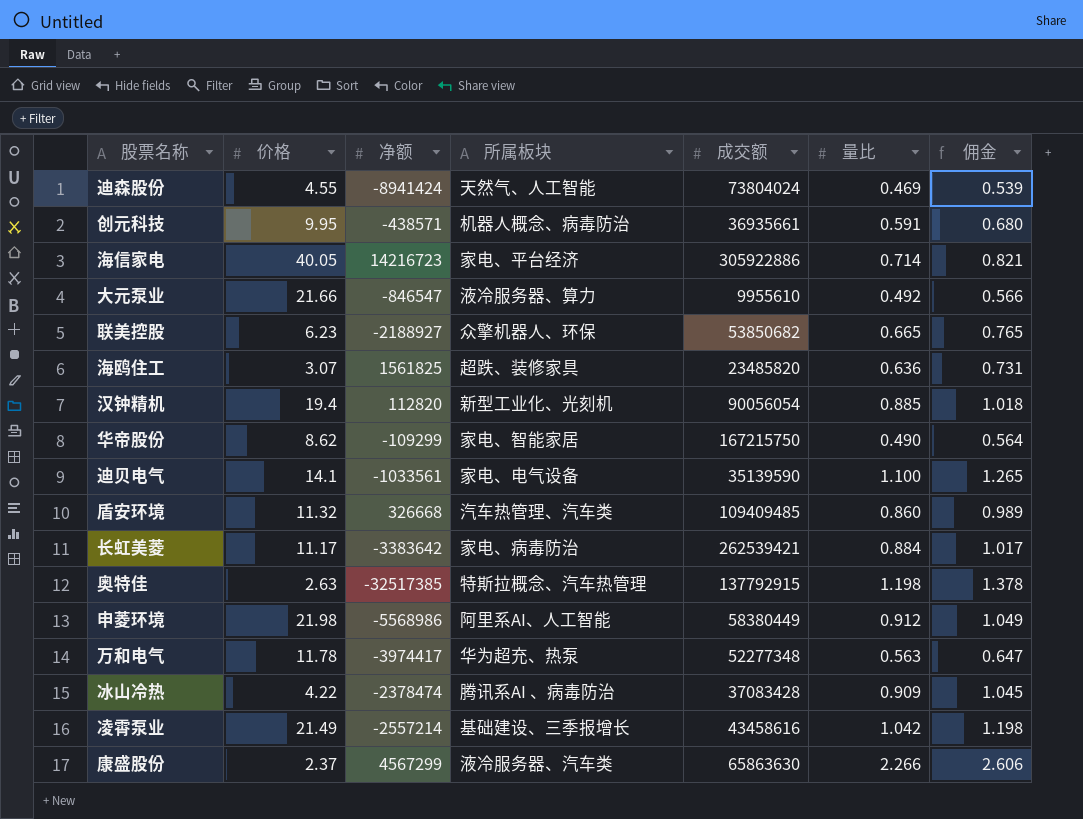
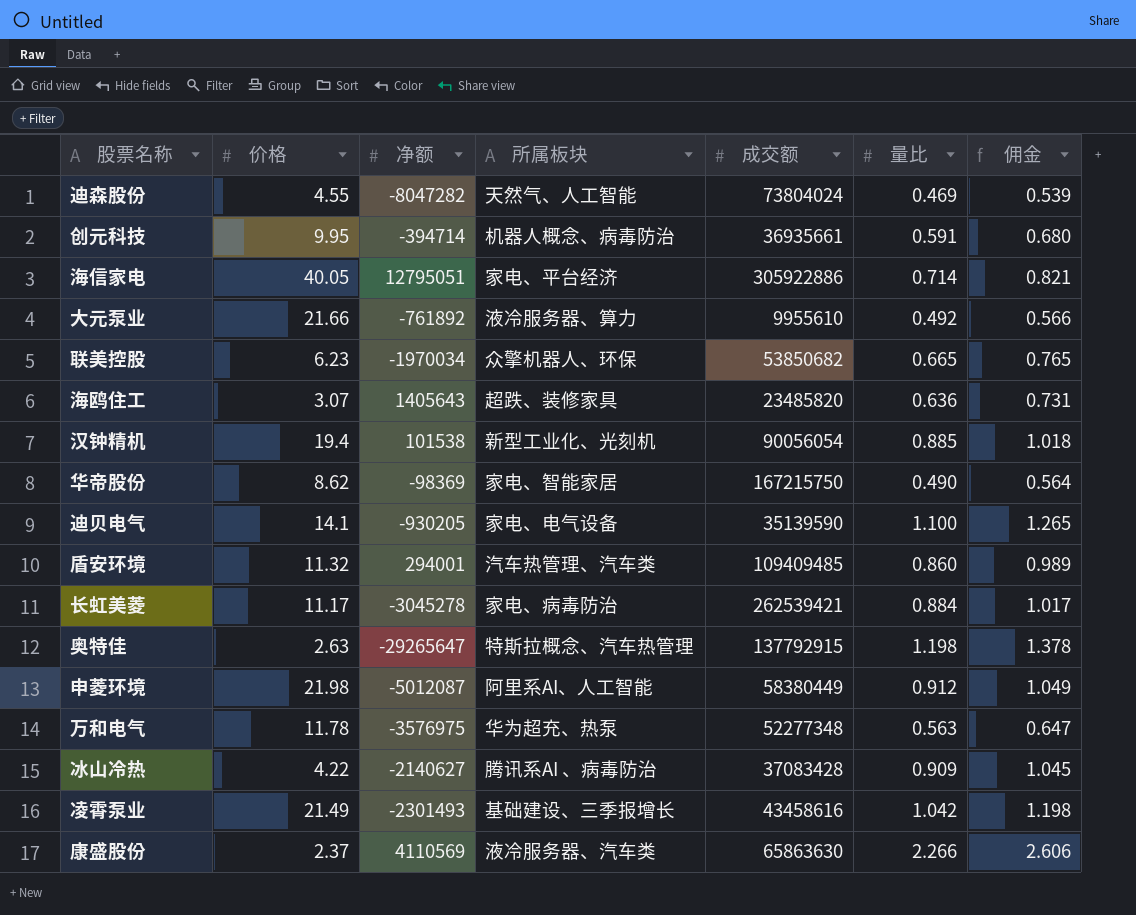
迪森股份 | 净额: -8941424 -> -8047282
创元科技 | 净额: -438571 -> -394714
海信家电 | 净额: 14216723 -> 12795051
大元泵业 | 净额: -846547 -> -761892
联美控股 | 净额: -2188927 -> -1970034
海鸥住工 | 净额: 1561825 -> 1405643
汉钟精机 | 净额: 112820 -> 101538
华帝股份 | 净额: -109299 -> -98369
迪贝电气 | 净额: -1033561 -> -930205
盾安环境 | 净额: 326668 -> 294001
长虹美菱 | 净额: -3383642 -> -3045278
奥特佳 | 净额: -32517385 -> -29265647
申菱环境 | 净额: -5568986 -> -5012087
万和电气 | 净额: -3974417 -> -3576975
冰山冷热 | 净额: -2378474 -> -2140627
凌霄泵业 | 净额: -2557214 -> -2301493
康盛股份 | 净额: 4567299 -> 4110569

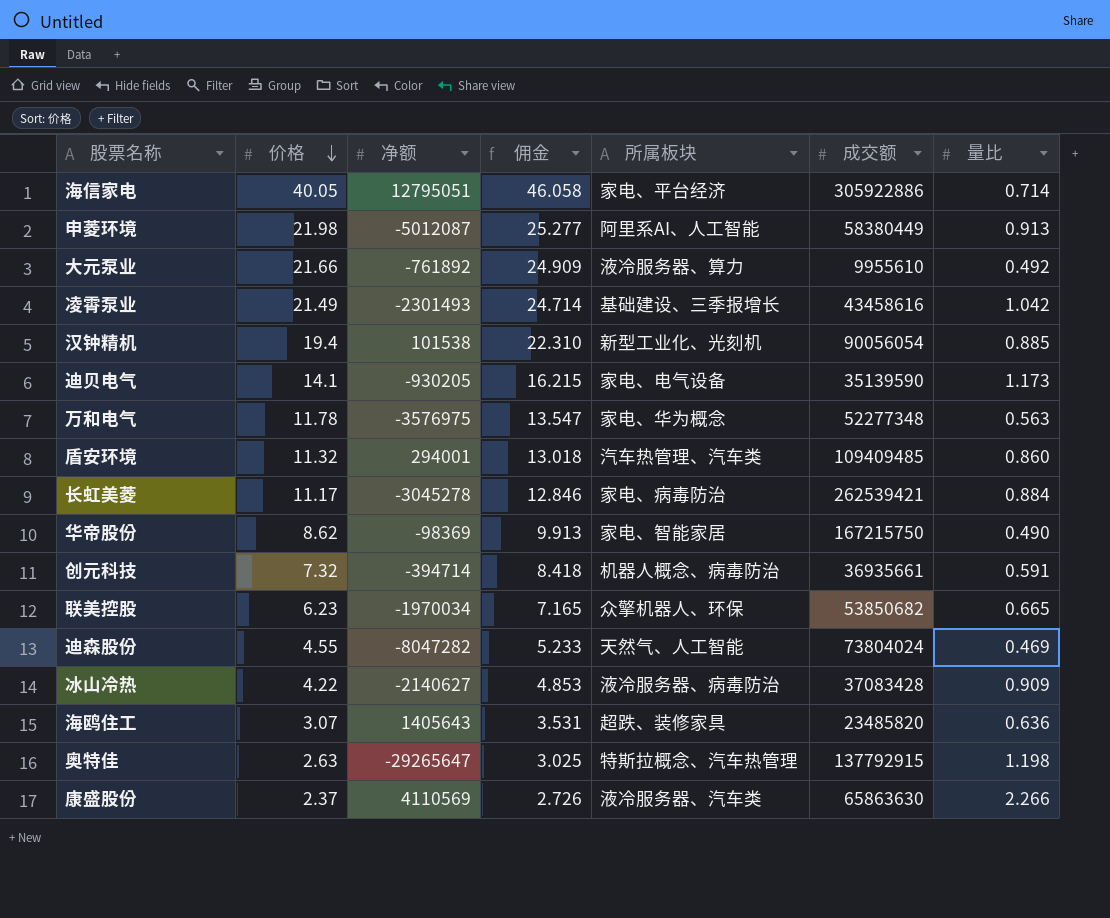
row order: none -> 价格 descending
column 佣金 | formula: [量比] * 1.15 -> [价格] * 1.15
column 佣金 | position: 7 -> 4
申菱环境 | 量比: 0.912 -> 0.913
迪贝电气 | 量比: 1.100 -> 1.173
万和电气 | 所属板块: 华为超充、热泵 -> 家电、华为概念
创元科技 | 价格: 9.95 -> 7.32
冰山冷热 | 所属板块: 腾讯系AI 、病毒防治 -> 液冷服务器、病毒防治

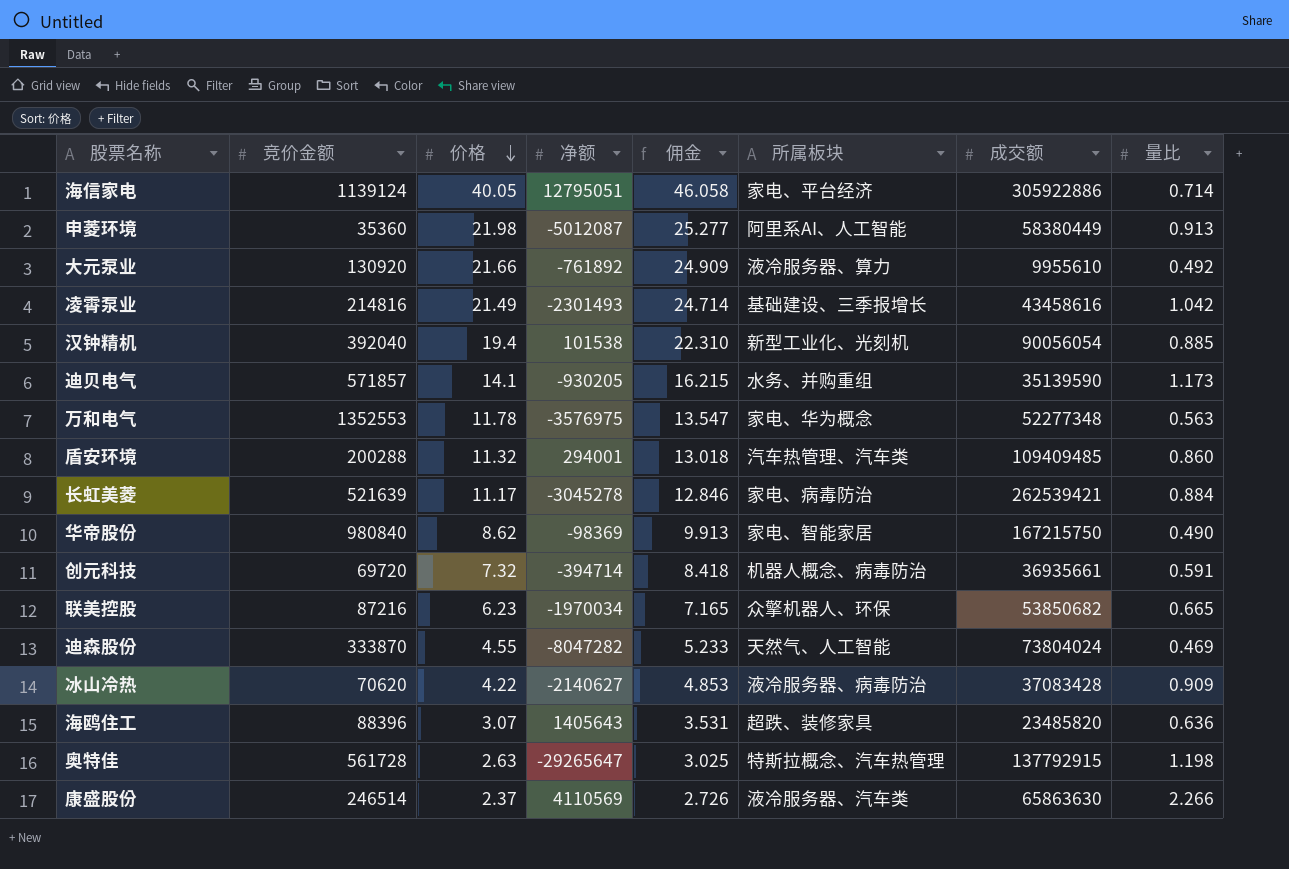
column 竞价金额 | position: none -> 2
迪贝电气 | 所属板块: 家电、电气设备 -> 水务、并购重组

